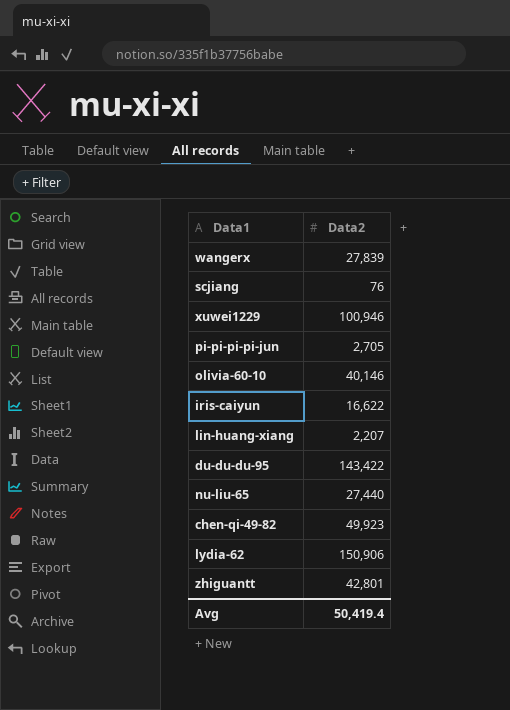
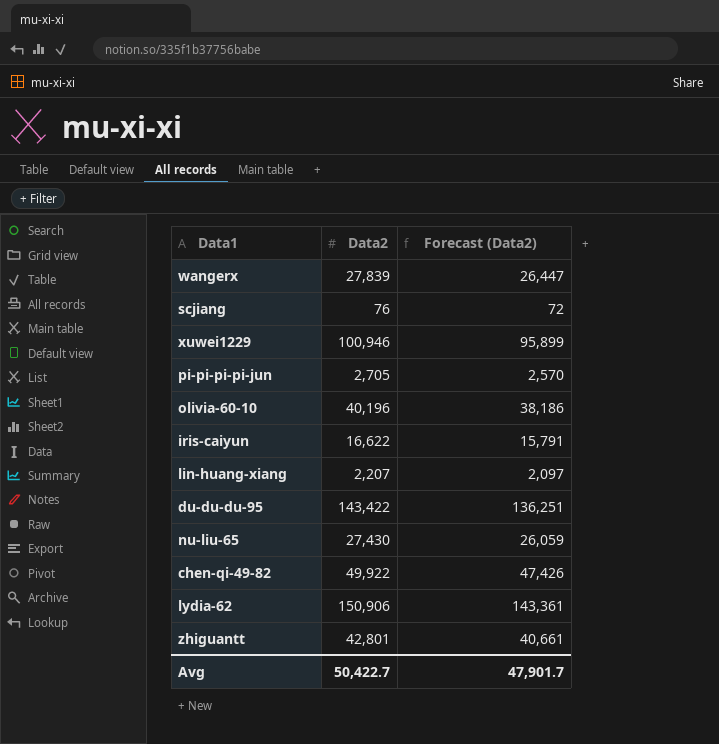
column Forecast (Data2) | formula: none -> [Data2] * 0.95
olivia-60-10 | Data2: 40,146 -> 40,196
nu-liu-65 | Data2: 27,440 -> 27,430
chen-qi-49-82 | Data2: 49,923 -> 49,922
Avg | Data2: 50,419.4 -> 50,422.7

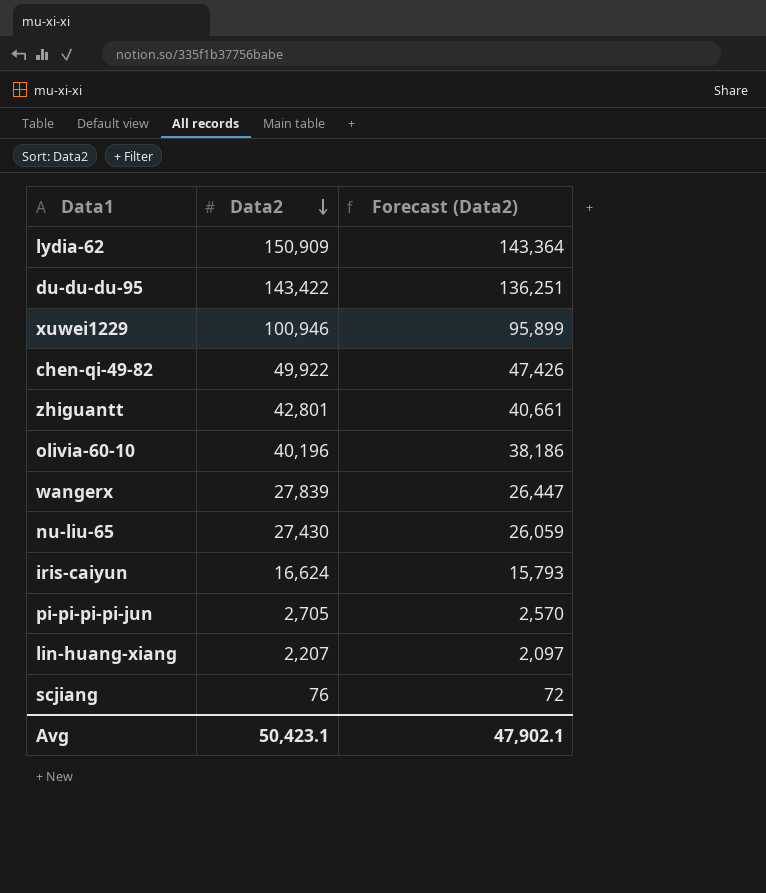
row order: none -> Data2 descending
lydia-62 | Data2: 150,906 -> 150,909
lydia-62 | Forecast (Data2): 143,361 -> 143,364
iris-caiyun | Data2: 16,622 -> 16,624
iris-caiyun | Forecast (Data2): 15,791 -> 15,793
Avg | Data2: 50,422.7 -> 50,423.1
Avg | Forecast (Data2): 47,901.7 -> 47,902.1

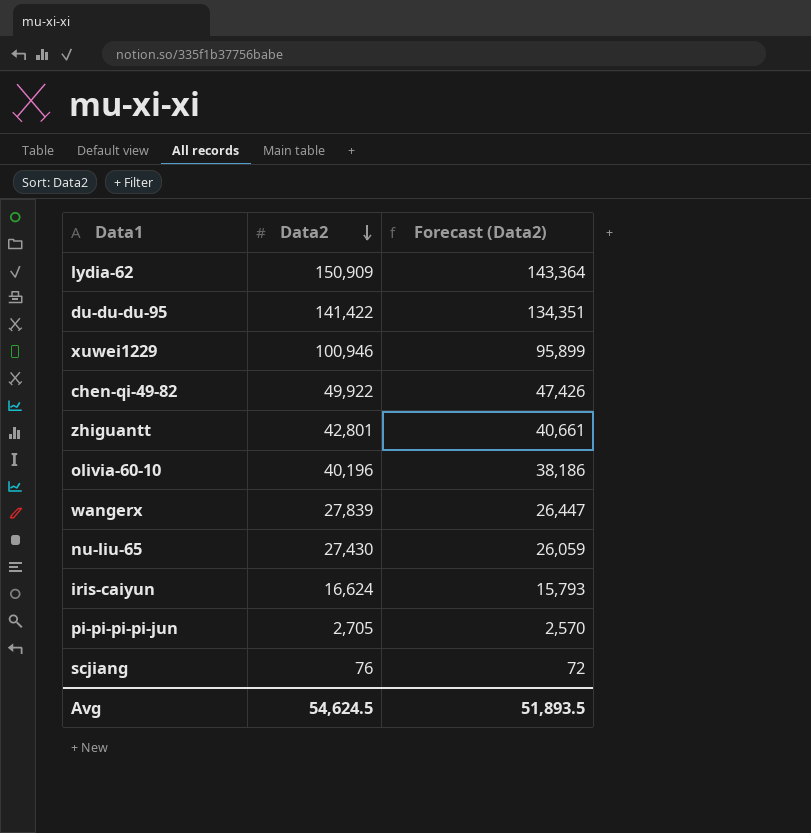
row lin-huang-xiang: 2,207 | 2,097 -> none
du-du-du-95 | Data2: 143,422 -> 141,422
du-du-du-95 | Forecast (Data2): 136,251 -> 134,351
Avg | Data2: 50,423.1 -> 54,624.5
Avg | Forecast (Data2): 47,902.1 -> 51,893.5

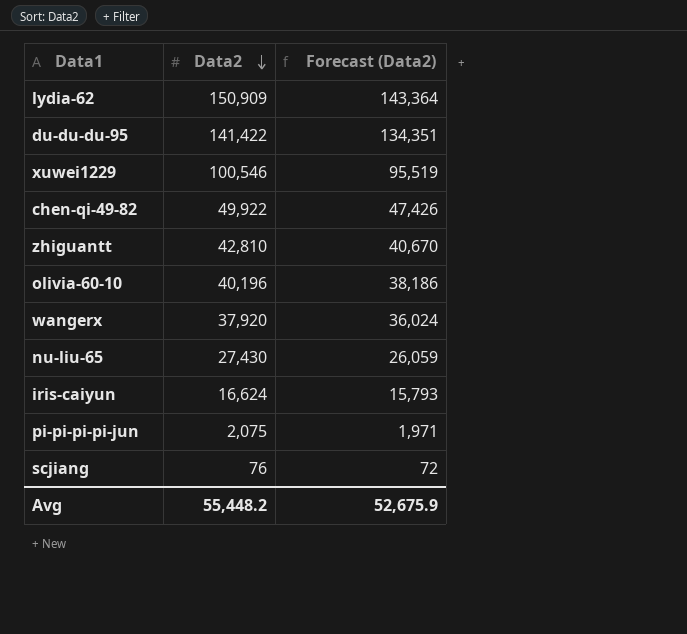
xuwei1229 | Data2: 100,946 -> 100,546
xuwei1229 | Forecast (Data2): 95,899 -> 95,519
zhiguantt | Data2: 42,801 -> 42,810
zhiguantt | Forecast (Data2): 40,661 -> 40,670
wangerx | Data2: 27,839 -> 37,920
wangerx | Forecast (Data2): 26,447 -> 36,024
pi-pi-pi-pi-jun | Data2: 2,705 -> 2,075
pi-pi-pi-pi-jun | Forecast (Data2): 2,570 -> 1,971
Avg | Data2: 54,624.5 -> 55,448.2
Avg | Forecast (Data2): 51,893.5 -> 52,675.9

